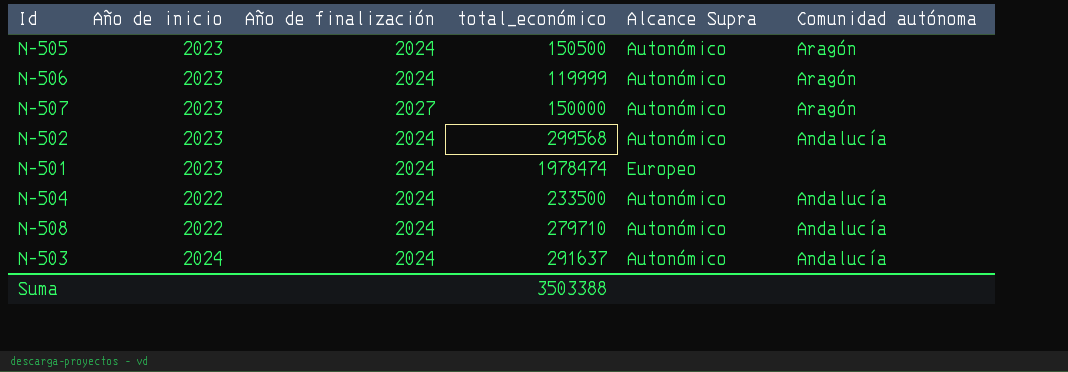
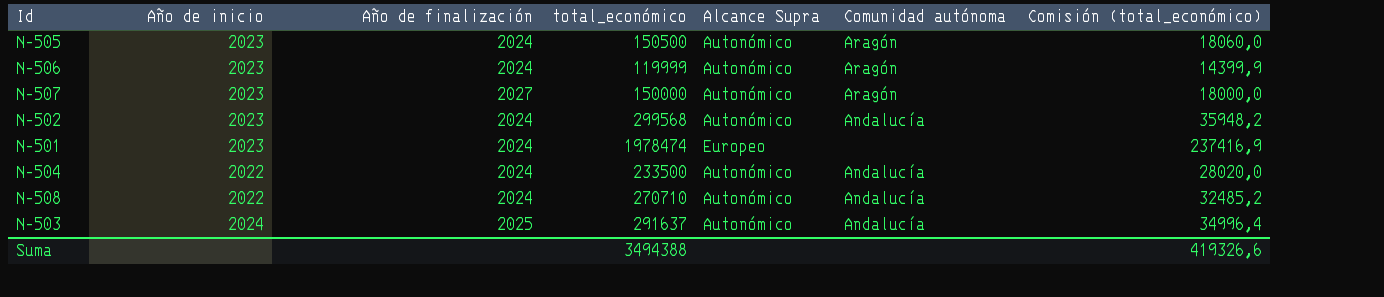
column Comisión (total_económico) | formula: none -> [total_económico] * 0,12
N-508 | total_económico: 279710 -> 270710
N-503 | Año de finalización: 2024 -> 2025
Suma | total_económico: 3503388 -> 3494388

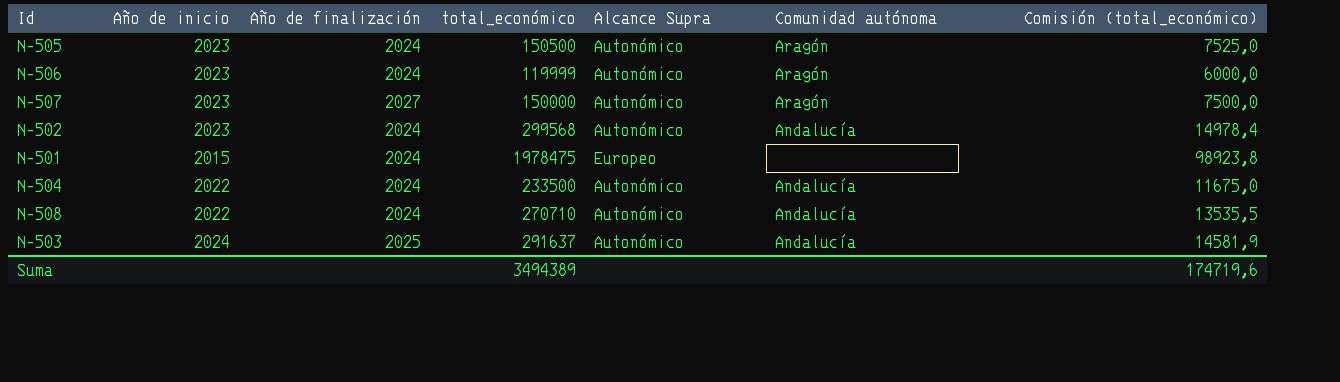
column Comisión (total_económico) | formula: [total_económico] * 0,12 -> [total_económico] * 0,05
N-501 | Año de inicio: 2023 -> 2015
N-501 | total_económico: 1978474 -> 1978475
Suma | total_económico: 3494388 -> 3494389
Suma | Comisión (total_económico): 419326,6 -> 174719,6

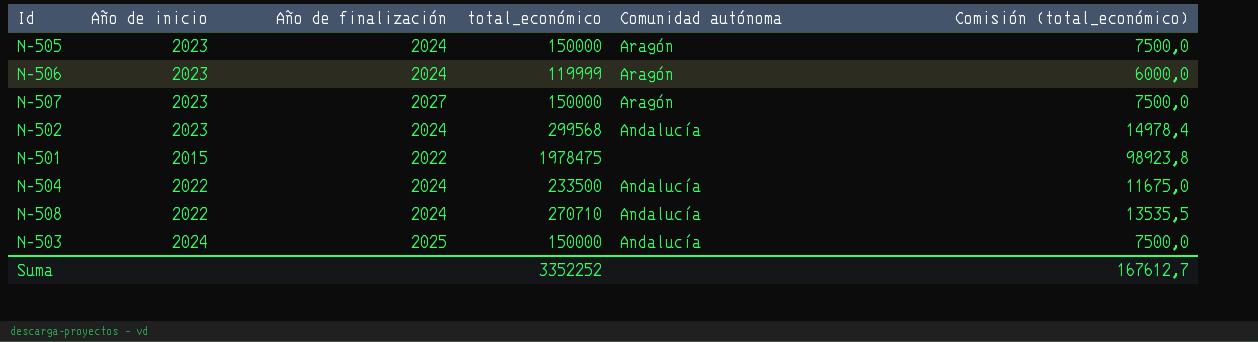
column Alcance Supra | position: 5 -> none
N-505 | total_económico: 150500 -> 150000
N-505 | Comisión (total_económico): 7525,0 -> 7500,0
N-501 | Año de finalización: 2024 -> 2022
N-503 | total_económico: 291637 -> 150000
N-503 | Comisión (total_económico): 14581,9 -> 7500,0
Suma | total_económico: 3494389 -> 3352252
Suma | Comisión (total_económico): 174719,6 -> 167612,7

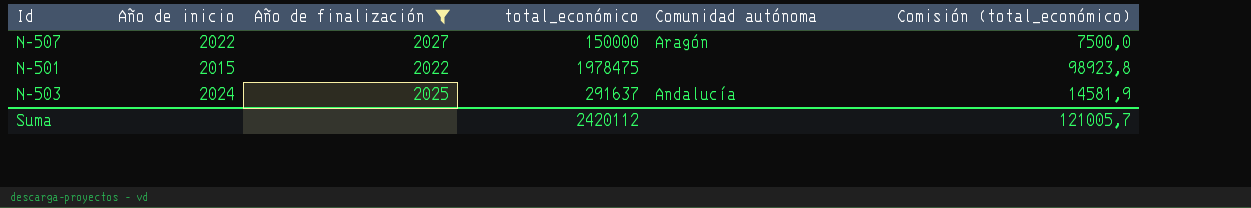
filter: none -> Año de finalización != 2024
N-507 | Año de inicio: 2023 -> 2022
N-503 | total_económico: 150000 -> 291637
N-503 | Comisión (total_económico): 7500,0 -> 14581,9
Suma | total_económico: 3352252 -> 2420112
Suma | Comisión (total_económico): 167612,7 -> 121005,7

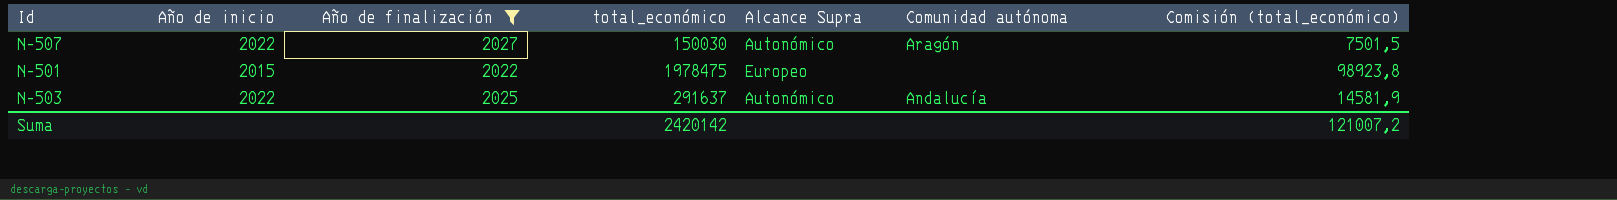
column Alcance Supra | position: none -> 5
N-507 | total_económico: 150000 -> 150030
N-507 | Comisión (total_económico): 7500,0 -> 7501,5
N-503 | Año de inicio: 2024 -> 2022
Suma | total_económico: 2420112 -> 2420142
Suma | Comisión (total_económico): 121005,7 -> 121007,2

